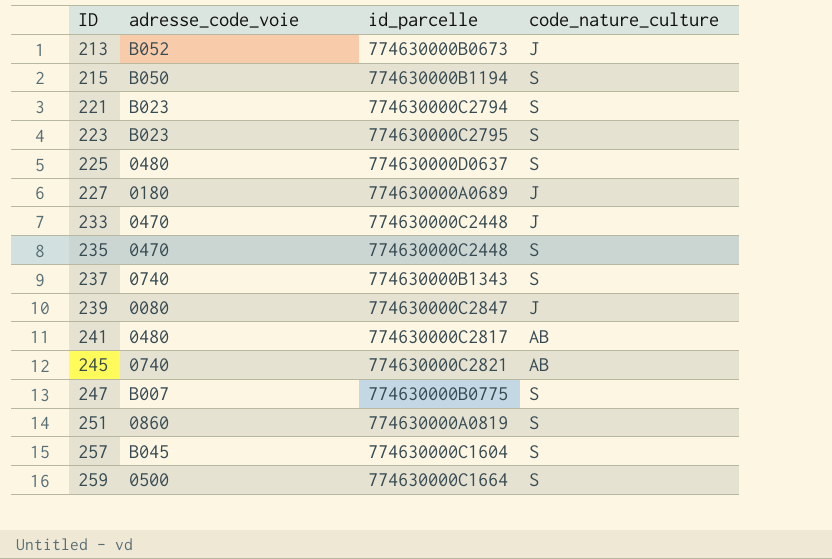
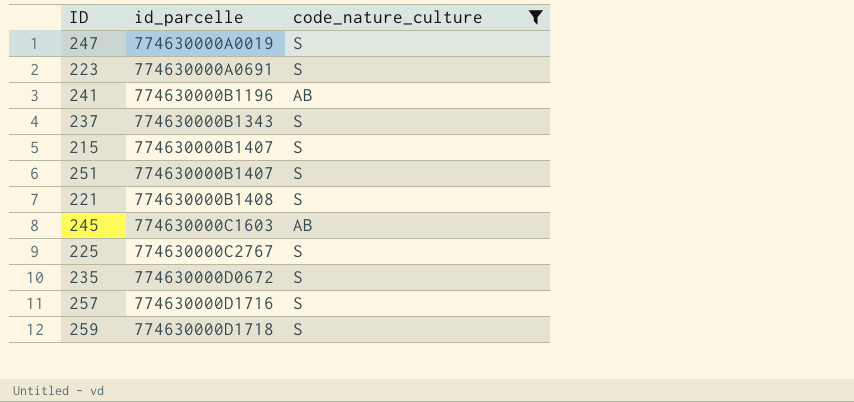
filter: none -> code_nature_culture != J
row order: ID ascending -> id_parcelle ascending
column adresse_code_voie | position: 2 -> none
247 | id_parcelle: 774630000B0775 -> 774630000A0019
223 | id_parcelle: 774630000C2795 -> 774630000A0691
241 | id_parcelle: 774630000C2817 -> 774630000B1196
215 | id_parcelle: 774630000B1194 -> 774630000B1407
251 | id_parcelle: 774630000A0819 -> 774630000B1407
221 | id_parcelle: 774630000C2794 -> 774630000B1408
245 | id_parcelle: 774630000C2821 -> 774630000C1603
225 | id_parcelle: 774630000D0637 -> 774630000C2767
235 | id_parcelle: 774630000C2448 -> 774630000D0672
257 | id_parcelle: 774630000C1604 -> 774630000D1716
259 | id_parcelle: 774630000C1664 -> 774630000D1718

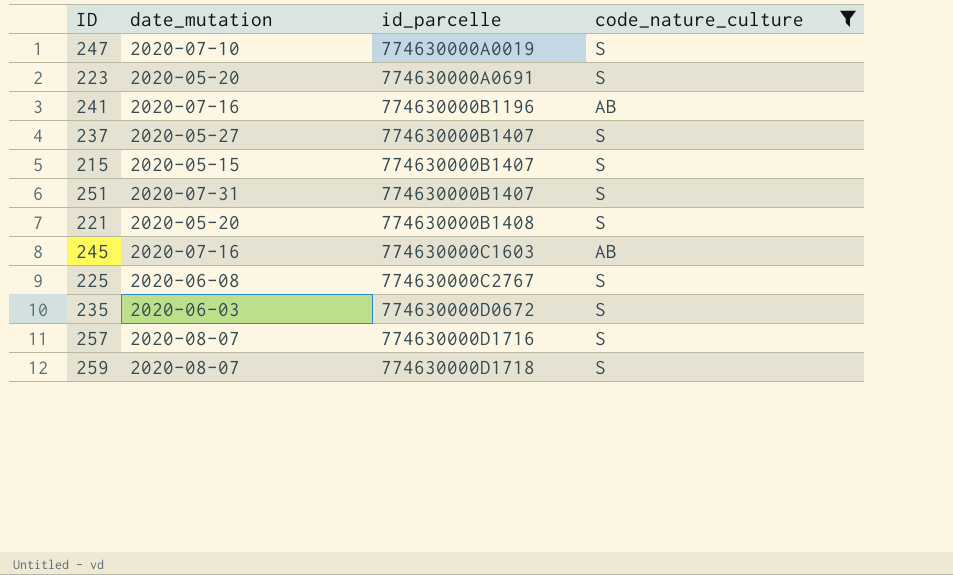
column date_mutation | position: none -> 2
237 | id_parcelle: 774630000B1343 -> 774630000B1407

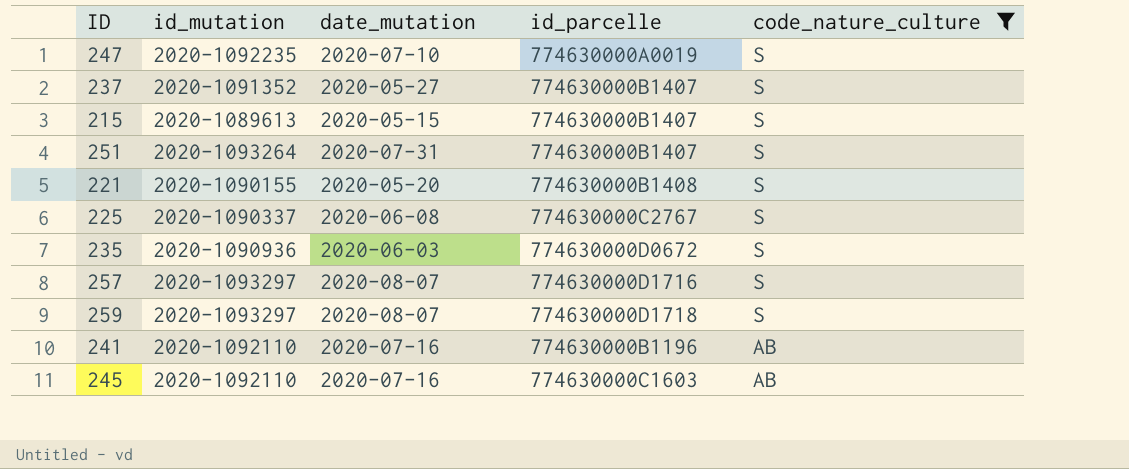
row order: id_parcelle ascending -> code_nature_culture descending
column id_mutation | position: none -> 2
row 223: 2020-05-20 | 774630000A0691 | S -> none

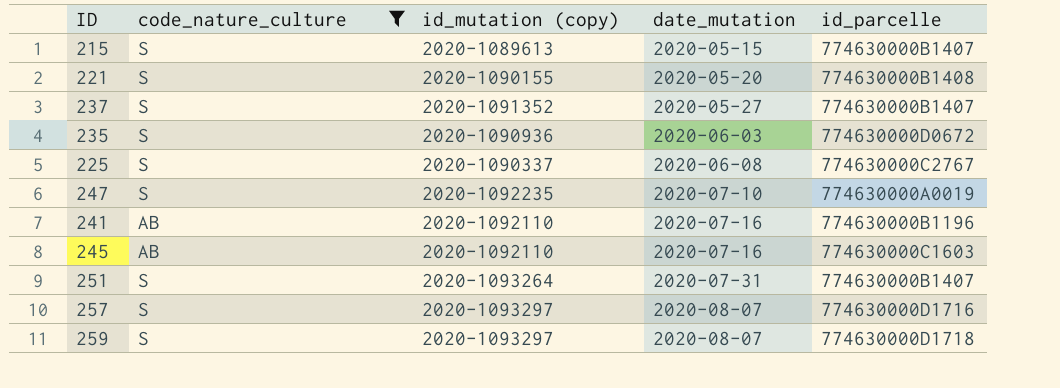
row order: code_nature_culture descending -> date_mutation ascending
column code_nature_culture | position: 5 -> 2
column name: id_mutation -> id_mutation (copy)

